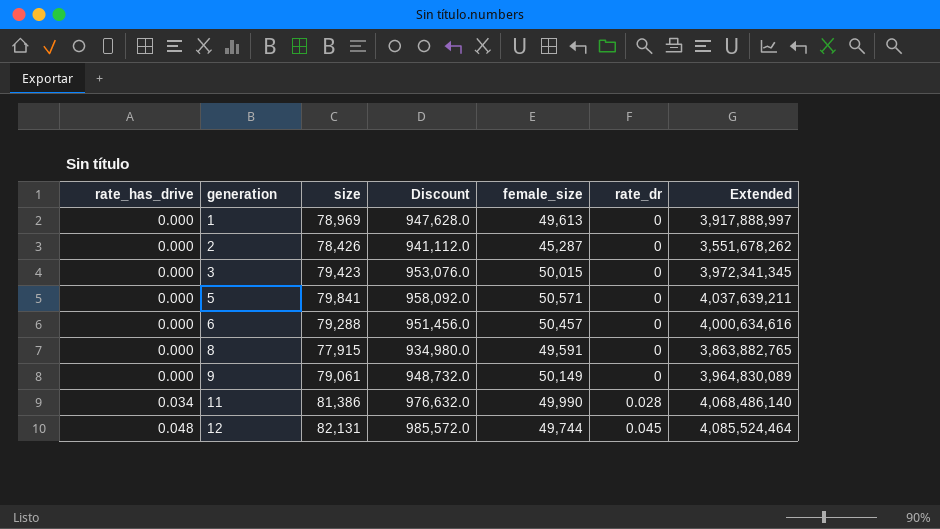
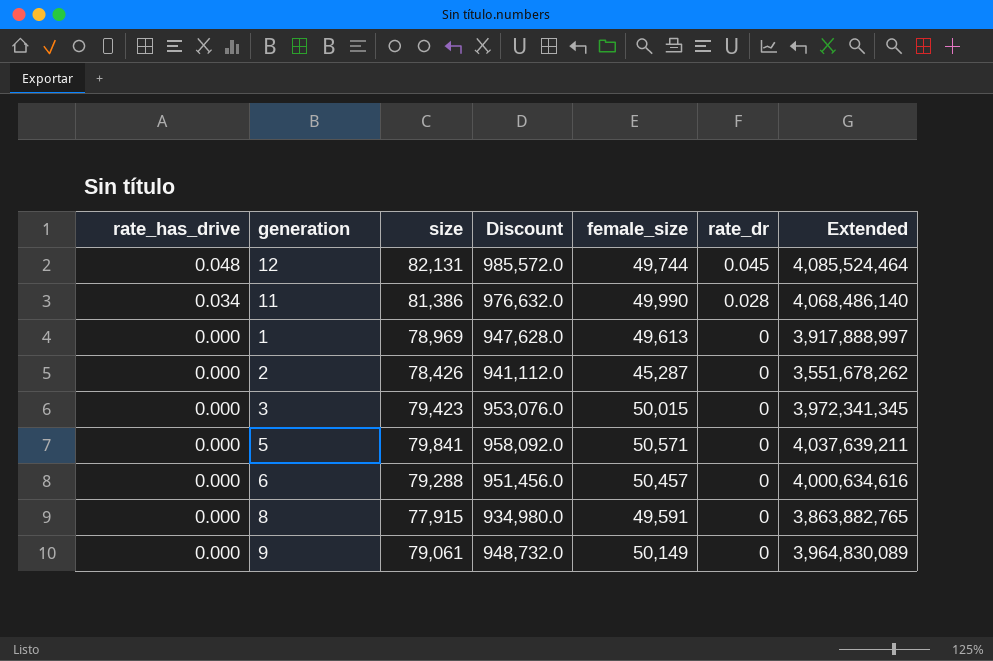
row order: rate_has_drive ascending -> rate_has_drive descending

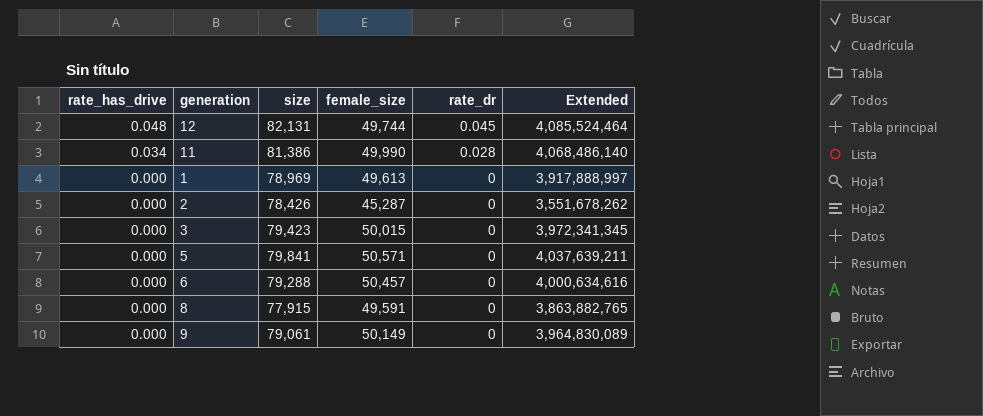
column Discount | formula: [size] * 12 -> none

